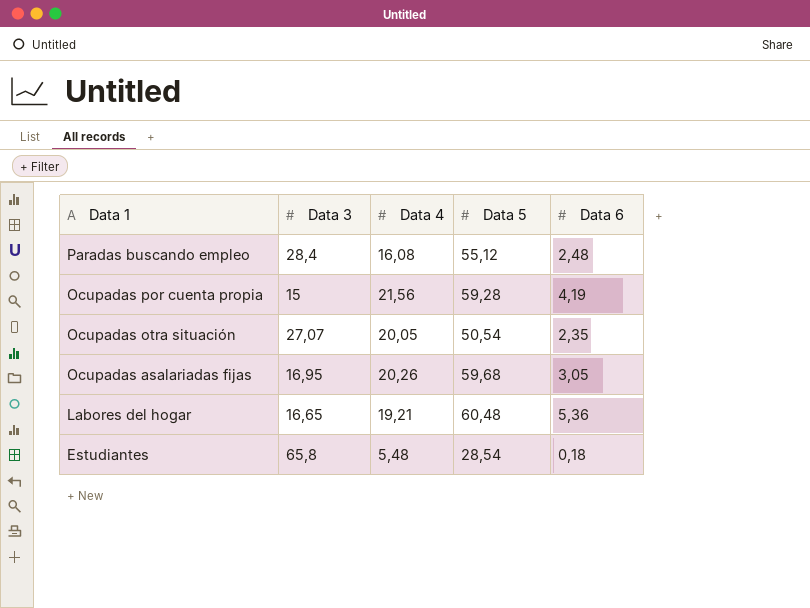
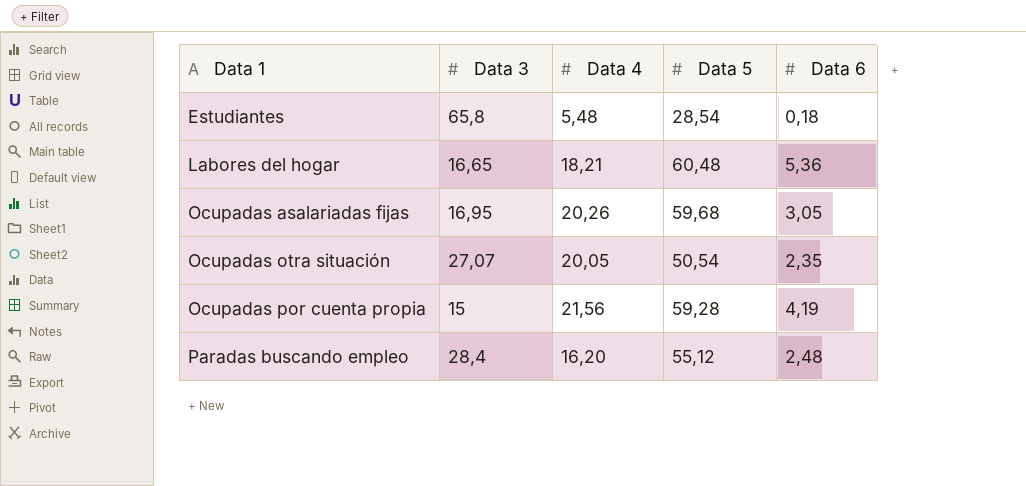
row order: Data 1 descending -> Data 1 ascending
Labores del hogar | Data 4: 19,21 -> 18,21
Paradas buscando empleo | Data 4: 16,08 -> 16,20

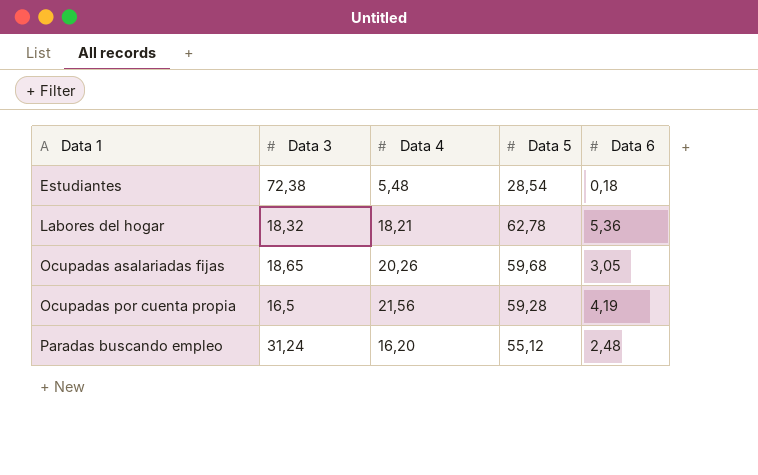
row Ocupadas otra situación: 27,07 | 20,05 | 50,54 | 2,35 -> none
Estudiantes | Data 3: 65,8 -> 72,38
Labores del hogar | Data 3: 16,65 -> 18,32
Labores del hogar | Data 5: 60,48 -> 62,78
Ocupadas asalariadas fijas | Data 3: 16,95 -> 18,65
Ocupadas por cuenta propia | Data 3: 15 -> 16,5
Paradas buscando empleo | Data 3: 28,4 -> 31,24

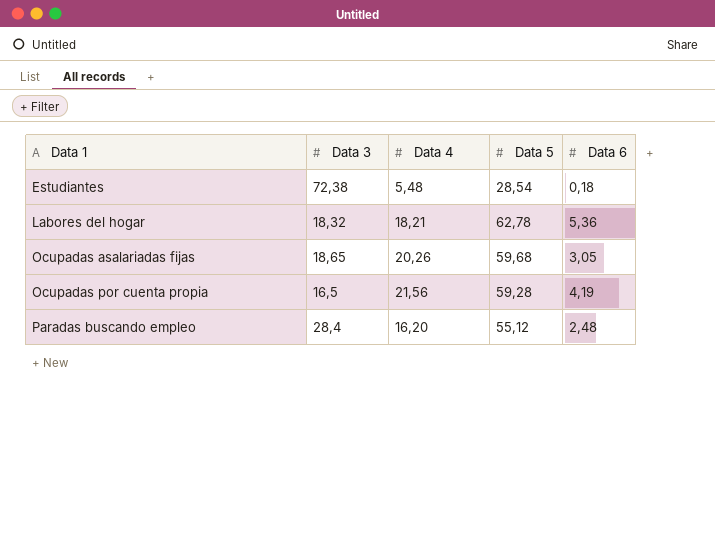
Paradas buscando empleo | Data 3: 31,24 -> 28,4

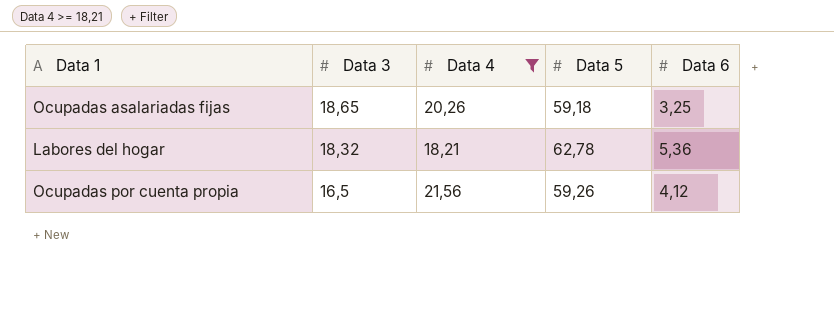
filter: none -> Data 4 >= 18,21
row order: Data 1 ascending -> Data 3 descending
Ocupadas asalariadas fijas | Data 5: 59,68 -> 59,18
Ocupadas asalariadas fijas | Data 6: 3,05 -> 3,25
Ocupadas por cuenta propia | Data 5: 59,28 -> 59,26
Ocupadas por cuenta propia | Data 6: 4,19 -> 4,12

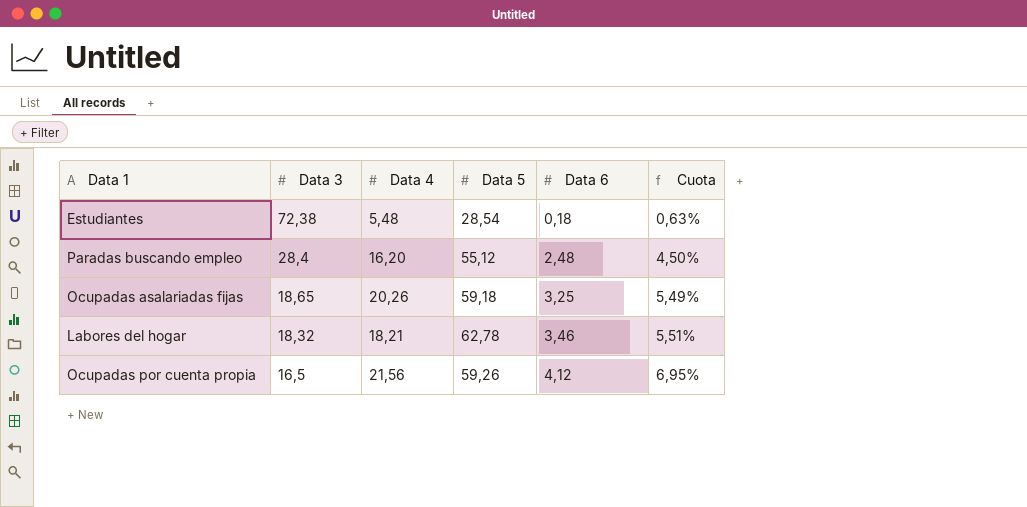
filter: Data 4 >= 18,21 -> none
column Cuota | formula: none -> [Data 6] / [Data 5]
Labores del hogar | Data 6: 5,36 -> 3,46

